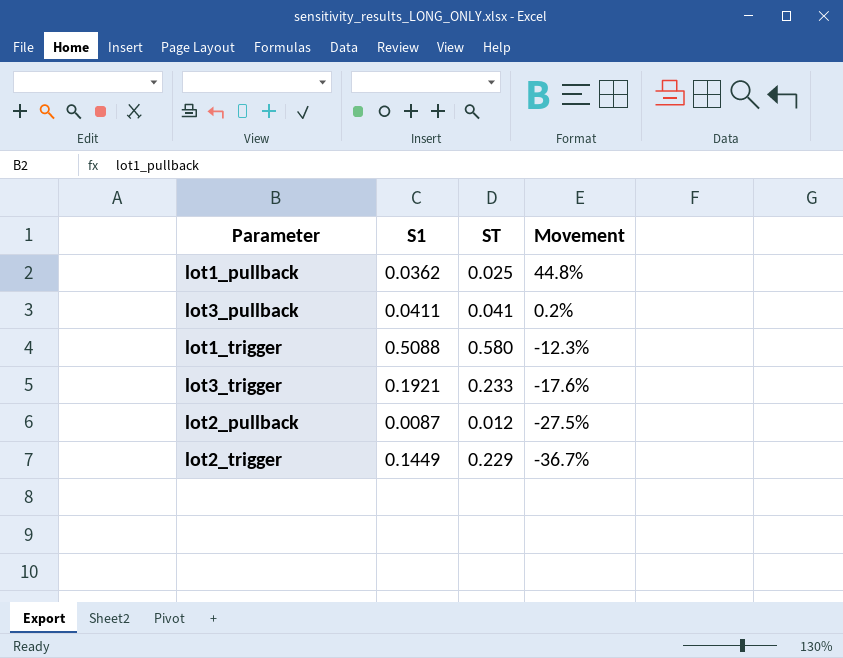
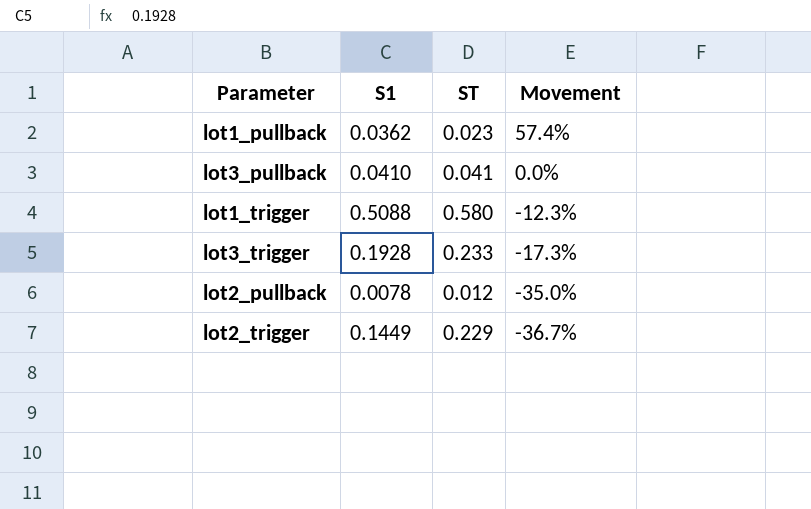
lot1_pullback | ST: 0.025 -> 0.023
lot1_pullback | Movement: 44.8% -> 57.4%
lot3_pullback | S1: 0.0411 -> 0.0410
lot3_pullback | Movement: 0.2% -> 0.0%
lot3_trigger | S1: 0.1921 -> 0.1928
lot3_trigger | Movement: -17.6% -> -17.3%
lot2_pullback | S1: 0.0087 -> 0.0078
lot2_pullback | Movement: -27.5% -> -35.0%

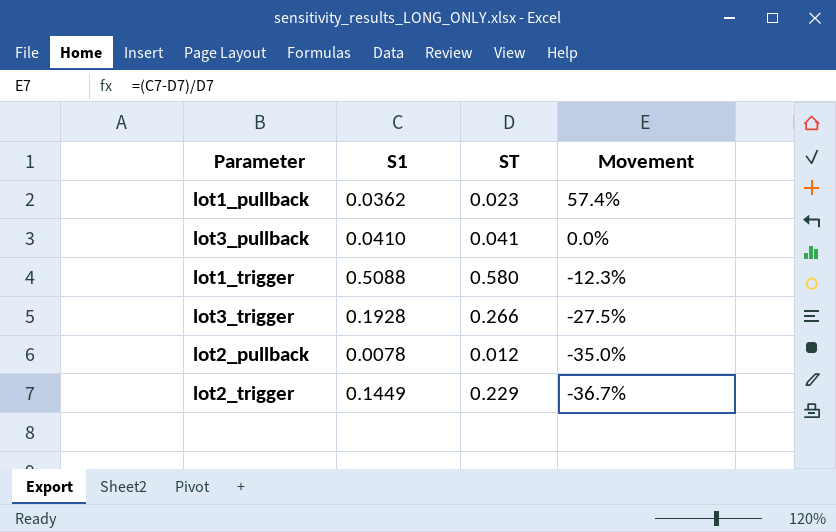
lot3_trigger | ST: 0.233 -> 0.266
lot3_trigger | Movement: -17.3% -> -27.5%

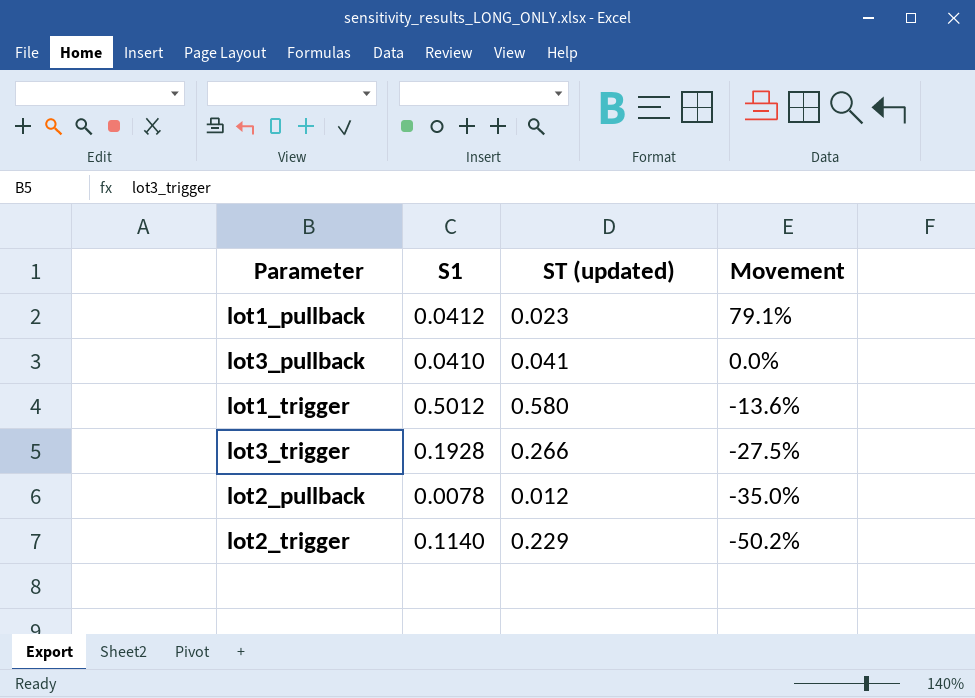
column name: ST -> ST (updated)
lot1_pullback | S1: 0.0362 -> 0.0412
lot1_pullback | Movement: 57.4% -> 79.1%
lot1_trigger | S1: 0.5088 -> 0.5012
lot1_trigger | Movement: -12.3% -> -13.6%
lot2_trigger | S1: 0.1449 -> 0.1140
lot2_trigger | Movement: -36.7% -> -50.2%

